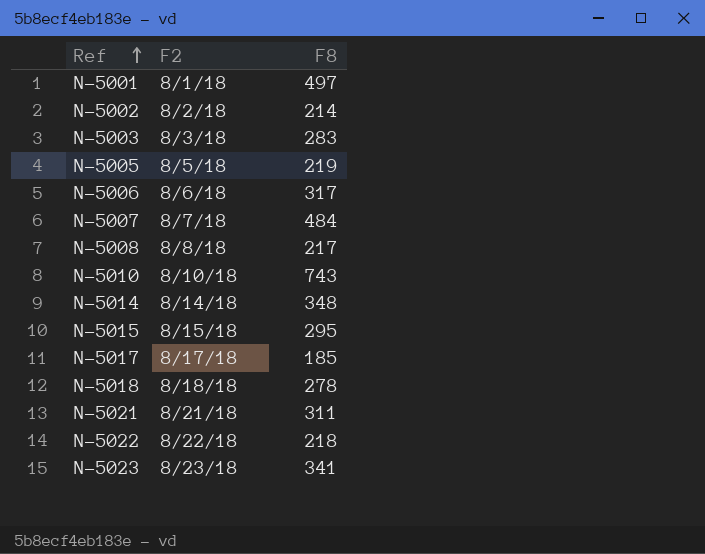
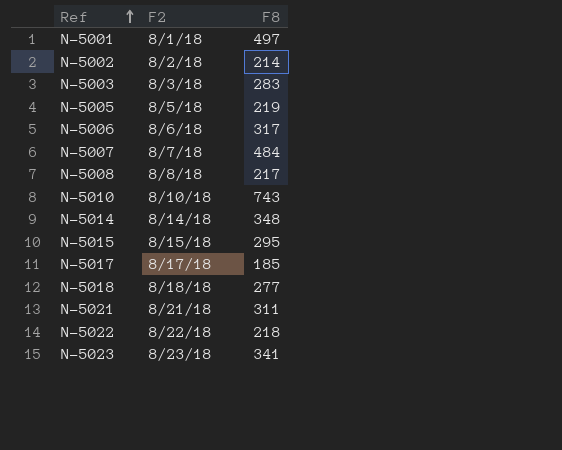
N-5018 | F8: 278 -> 277

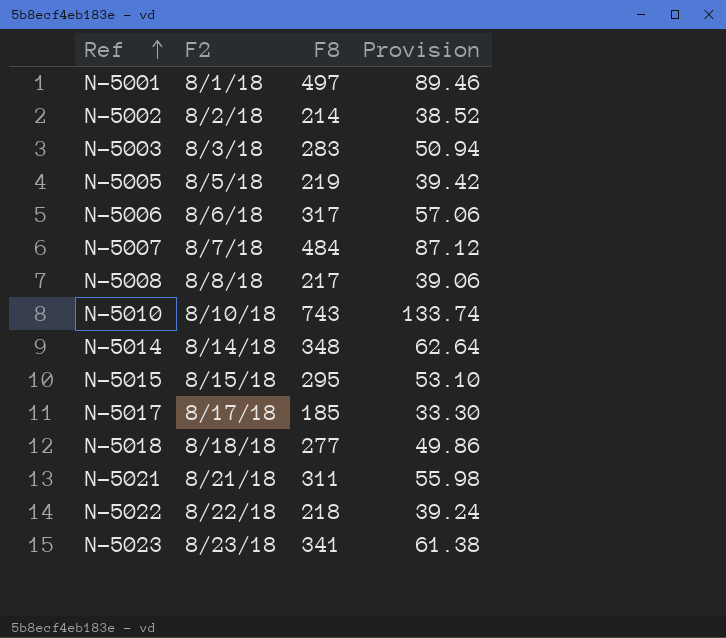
column Provision | formula: none -> [F8] * 0.18

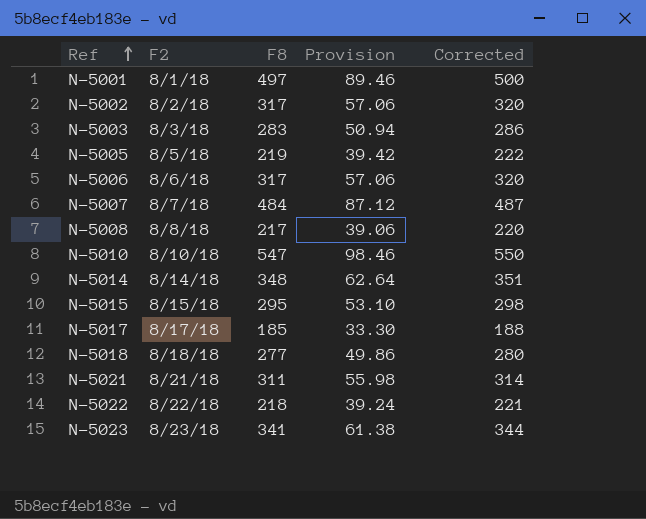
column Corrected | formula: none -> [F8] + 3
N-5002 | F8: 214 -> 317
N-5002 | Provision: 38.52 -> 57.06
N-5010 | F8: 743 -> 547
N-5010 | Provision: 133.74 -> 98.46

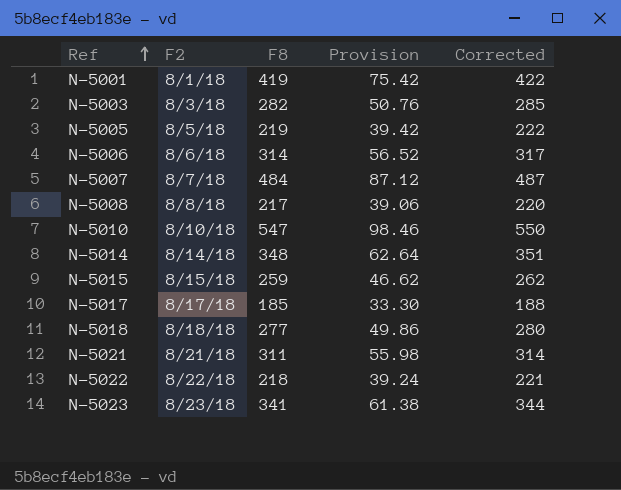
row N-5002: 8/2/18 | 317 | 57.06 | 320 -> none
N-5001 | F8: 497 -> 419
N-5001 | Provision: 89.46 -> 75.42
N-5001 | Corrected: 500 -> 422
N-5003 | F8: 283 -> 282
N-5003 | Provision: 50.94 -> 50.76
N-5003 | Corrected: 286 -> 285
N-5006 | F8: 317 -> 314
N-5006 | Provision: 57.06 -> 56.52
N-5006 | Corrected: 320 -> 317
N-5015 | F8: 295 -> 259
N-5015 | Provision: 53.10 -> 46.62
N-5015 | Corrected: 298 -> 262

